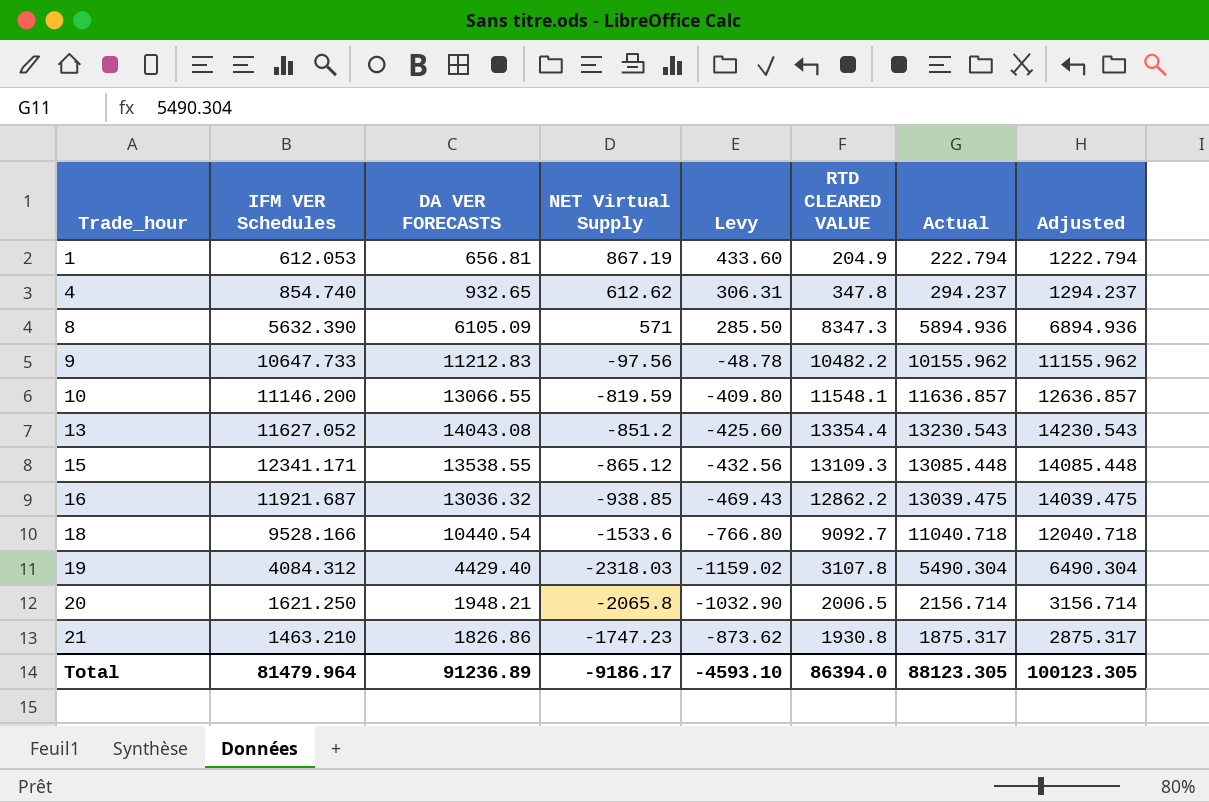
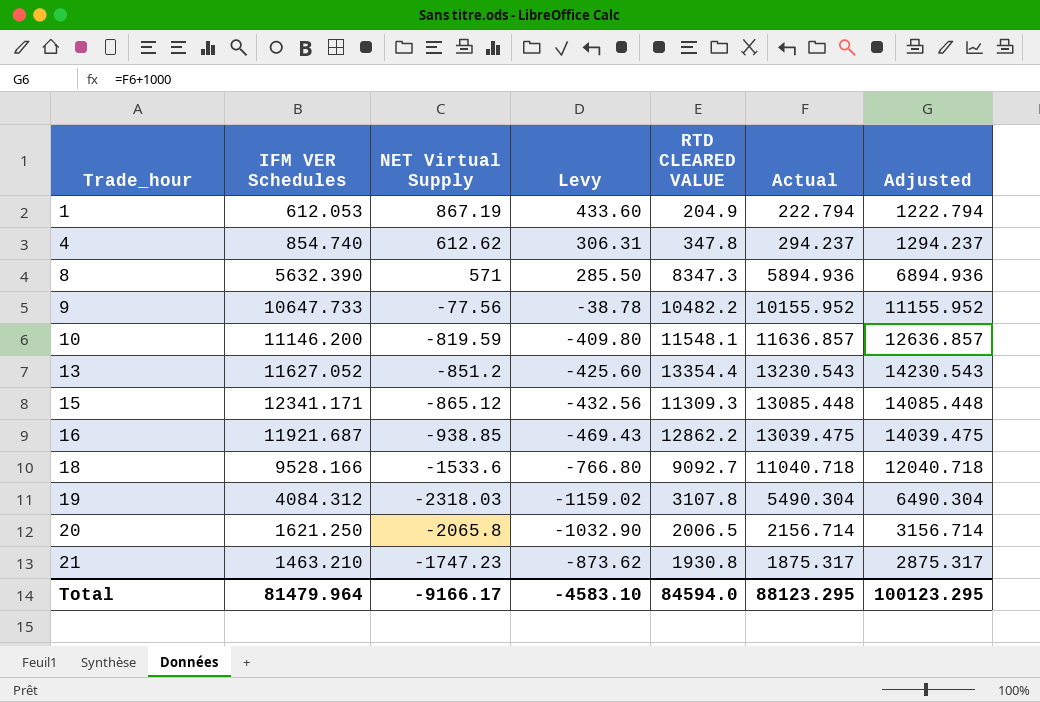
column DA VER FORECASTS | position: 3 -> none
9 | NET Virtual Supply: -97.56 -> -77.56
9 | Levy: -48.78 -> -38.78
9 | Actual: 10155.962 -> 10155.952
9 | Adjusted: 11155.962 -> 11155.952
15 | RTD CLEARED VALUE: 13109.3 -> 11309.3
Total | NET Virtual Supply: -9186.17 -> -9166.17
Total | Levy: -4593.10 -> -4583.10
Total | RTD CLEARED VALUE: 86394.0 -> 84594.0
Total | Actual: 88123.305 -> 88123.295
Total | Adjusted: 100123.305 -> 100123.295

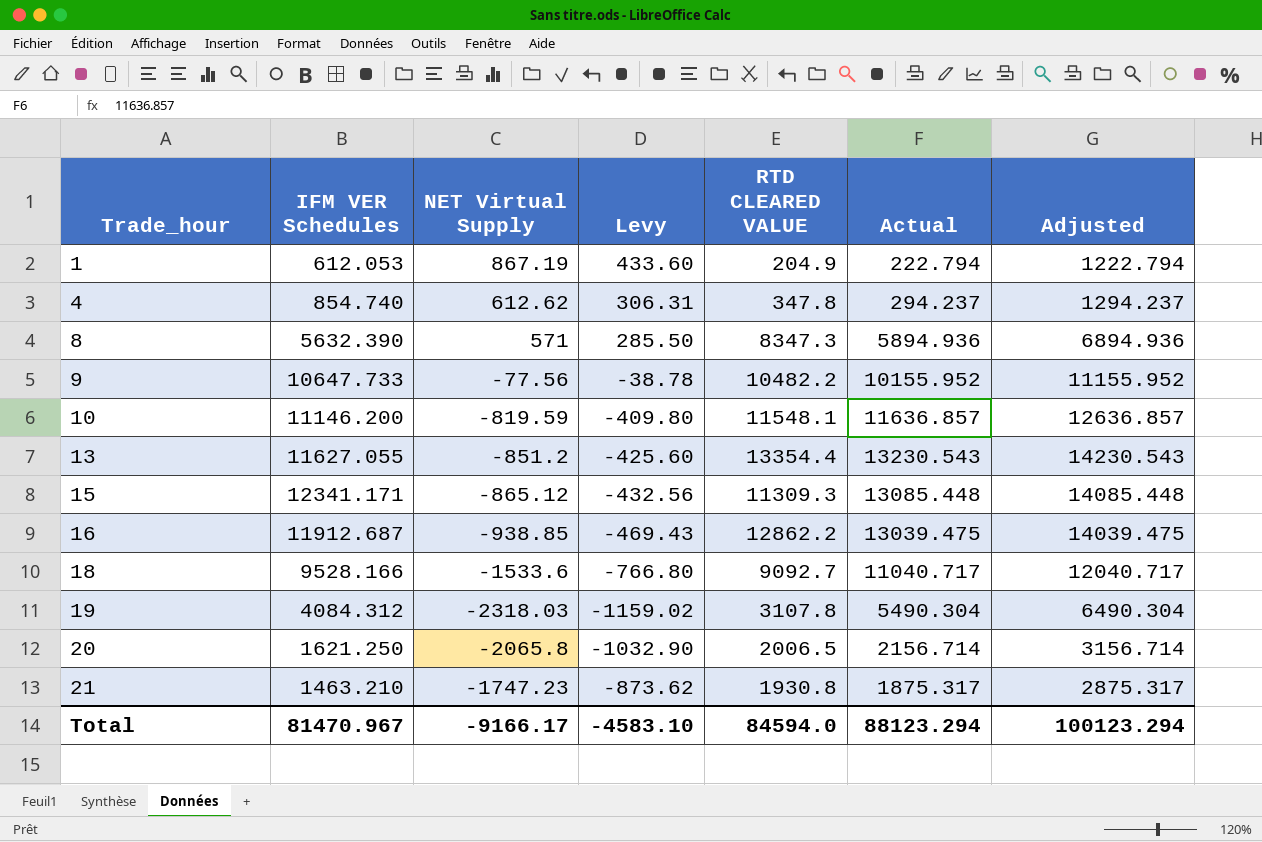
13 | IFM VER Schedules: 11627.052 -> 11627.055
16 | IFM VER Schedules: 11921.687 -> 11912.687
18 | Actual: 11040.718 -> 11040.717
18 | Adjusted: 12040.718 -> 12040.717
Total | IFM VER Schedules: 81479.964 -> 81470.967
Total | Actual: 88123.295 -> 88123.294
Total | Adjusted: 100123.295 -> 100123.294

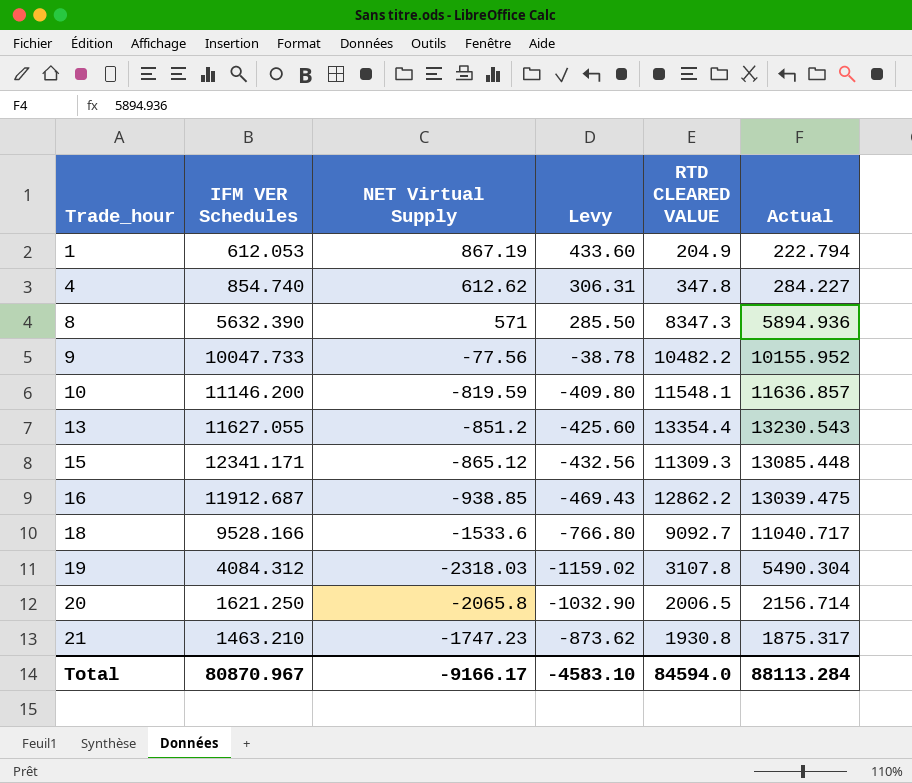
column Adjusted | formula: [Actual] + 1000 -> none
4 | Actual: 294.237 -> 284.227
9 | IFM VER Schedules: 10647.733 -> 10047.733
Total | IFM VER Schedules: 81470.967 -> 80870.967
Total | Actual: 88123.294 -> 88113.284

